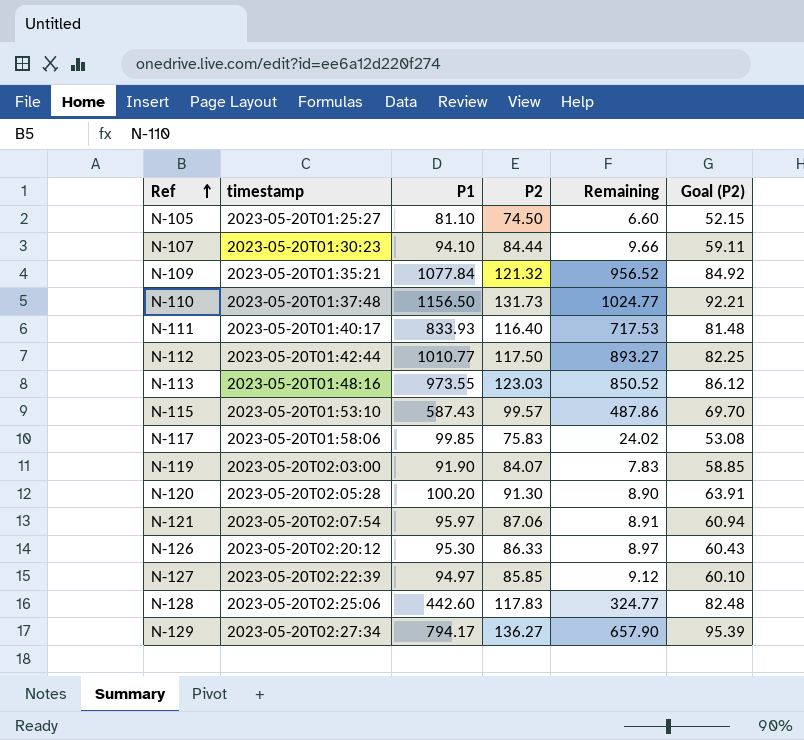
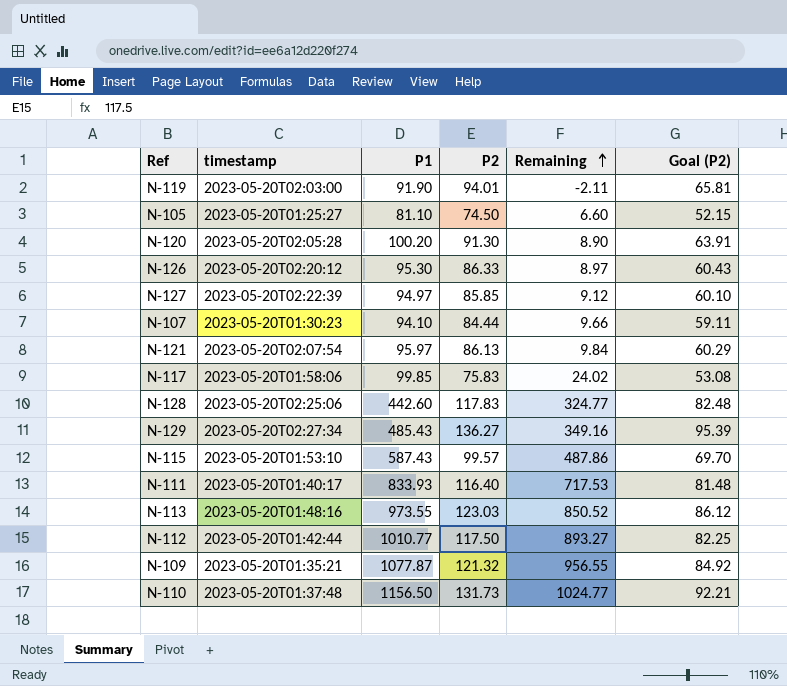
row order: Ref ascending -> Remaining ascending
N-119 | P2: 84.07 -> 94.01
N-119 | Remaining: 7.83 -> -2.11
N-119 | Goal (P2): 58.85 -> 65.81
N-121 | P2: 87.06 -> 86.13
N-121 | Remaining: 8.91 -> 9.84
N-121 | Goal (P2): 60.94 -> 60.29
N-129 | P1: 794.17 -> 485.43
N-129 | Remaining: 657.90 -> 349.16
N-109 | P1: 1077.84 -> 1077.87
N-109 | Remaining: 956.52 -> 956.55

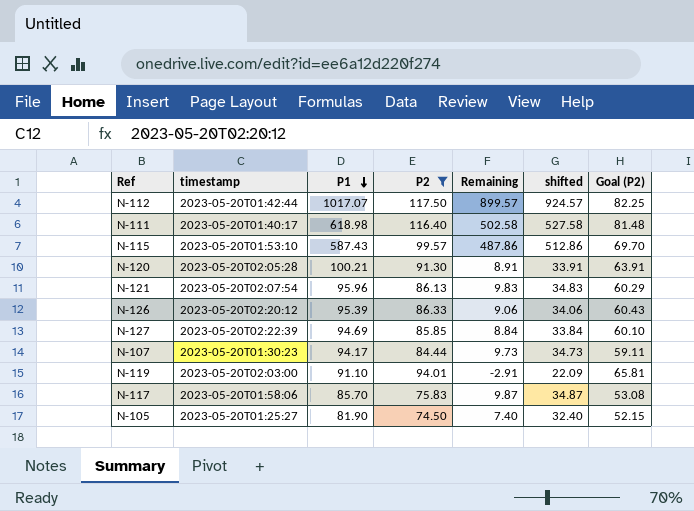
filter: none -> P2 <= 117.50
row order: Remaining ascending -> P1 descending
column shifted | formula: none -> [Remaining] + 25
N-112 | P1: 1010.77 -> 1017.07
N-112 | Remaining: 893.27 -> 899.57
N-111 | P1: 833.93 -> 618.98
N-111 | Remaining: 717.53 -> 502.58
N-120 | P1: 100.20 -> 100.21
N-120 | Remaining: 8.90 -> 8.91
N-121 | P1: 95.97 -> 95.96
N-121 | Remaining: 9.84 -> 9.83
N-126 | P1: 95.30 -> 95.39
N-126 | Remaining: 8.97 -> 9.06
N-127 | P1: 94.97 -> 94.69
N-127 | Remaining: 9.12 -> 8.84
N-107 | P1: 94.10 -> 94.17
N-107 | Remaining: 9.66 -> 9.73
N-119 | P1: 91.90 -> 91.10
N-119 | Remaining: -2.11 -> -2.91
N-117 | P1: 99.85 -> 85.70
N-117 | Remaining: 24.02 -> 9.87
N-105 | P1: 81.10 -> 81.90
N-105 | Remaining: 6.60 -> 7.40

